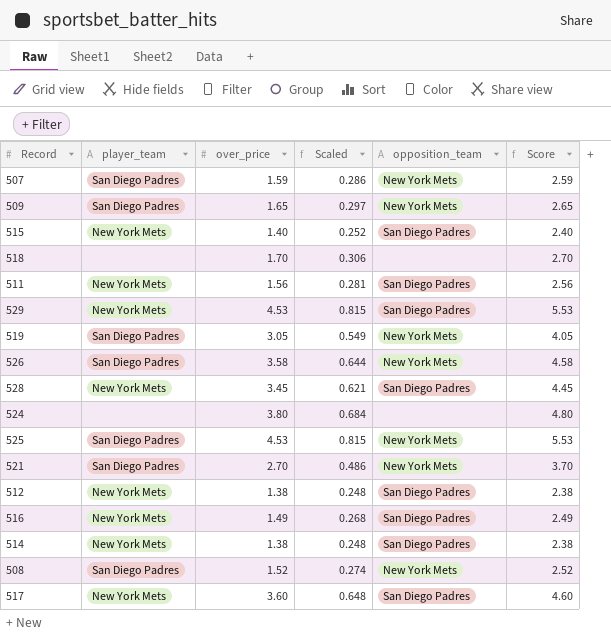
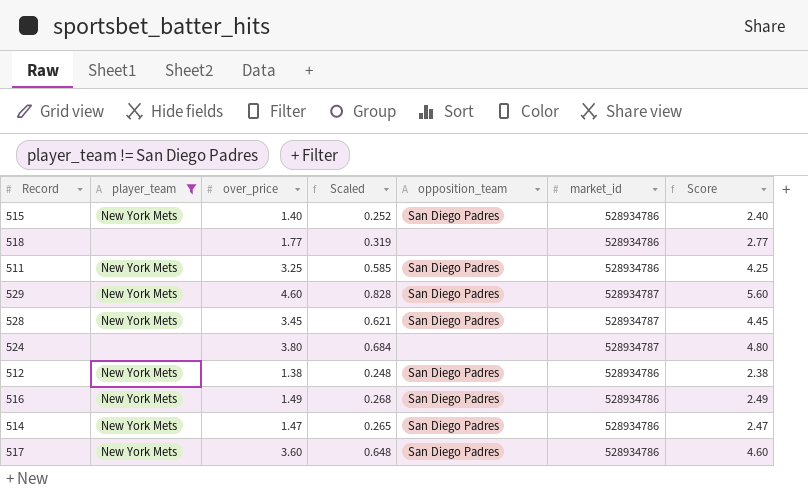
filter: none -> player_team != San Diego Padres
column market_id | position: none -> 6
518 | over_price: 1.70 -> 1.77
518 | Scaled: 0.306 -> 0.319
518 | Score: 2.70 -> 2.77
511 | over_price: 1.56 -> 3.25
511 | Scaled: 0.281 -> 0.585
511 | Score: 2.56 -> 4.25
529 | over_price: 4.53 -> 4.60
529 | Scaled: 0.815 -> 0.828
529 | Score: 5.53 -> 5.60
514 | over_price: 1.38 -> 1.47
514 | Scaled: 0.248 -> 0.265
514 | Score: 2.38 -> 2.47

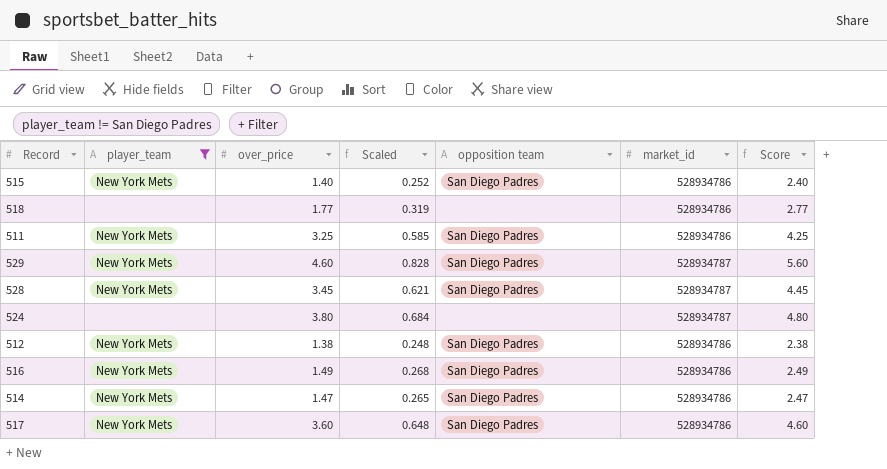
column name: opposition_team -> opposition team

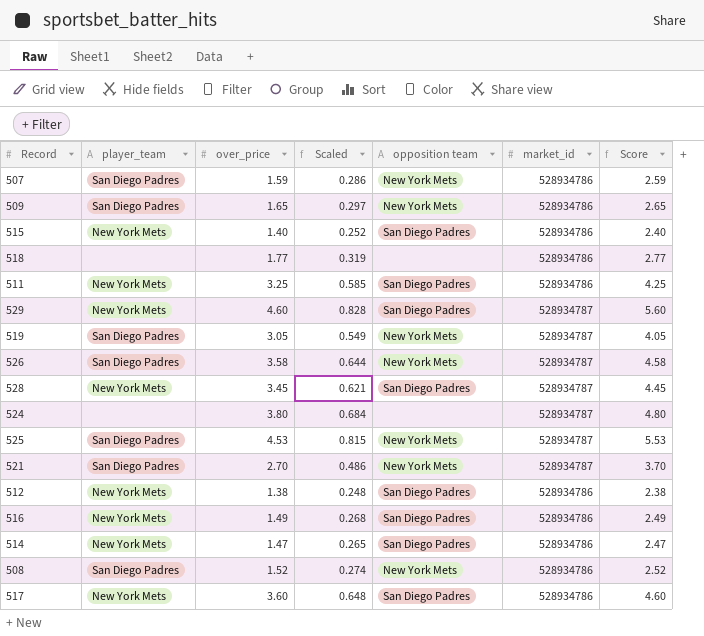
filter: player_team != San Diego Padres -> none

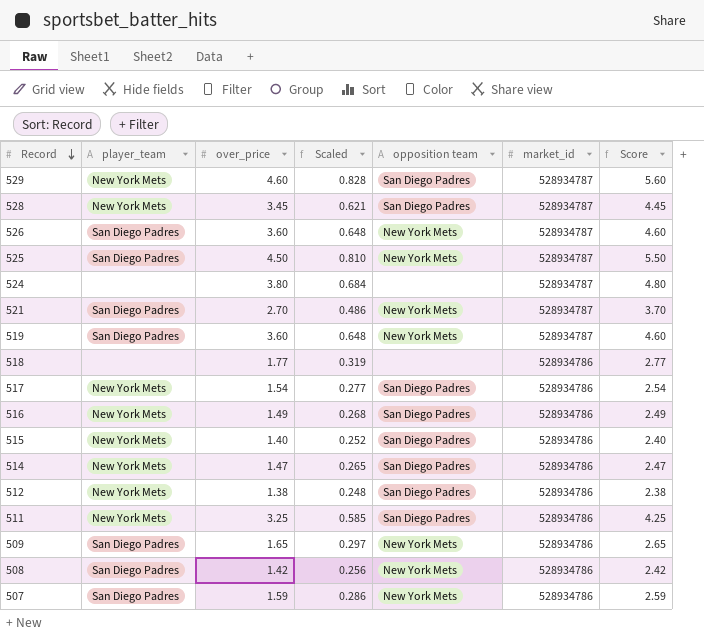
row order: none -> Record descending
526 | over_price: 3.58 -> 3.60
526 | Scaled: 0.644 -> 0.648
526 | Score: 4.58 -> 4.60
525 | over_price: 4.53 -> 4.50
525 | Scaled: 0.815 -> 0.810
525 | Score: 5.53 -> 5.50
519 | over_price: 3.05 -> 3.60
519 | Scaled: 0.549 -> 0.648
519 | Score: 4.05 -> 4.60
517 | over_price: 3.60 -> 1.54
517 | Scaled: 0.648 -> 0.277
517 | Score: 4.60 -> 2.54
508 | over_price: 1.52 -> 1.42
508 | Scaled: 0.274 -> 0.256
508 | Score: 2.52 -> 2.42

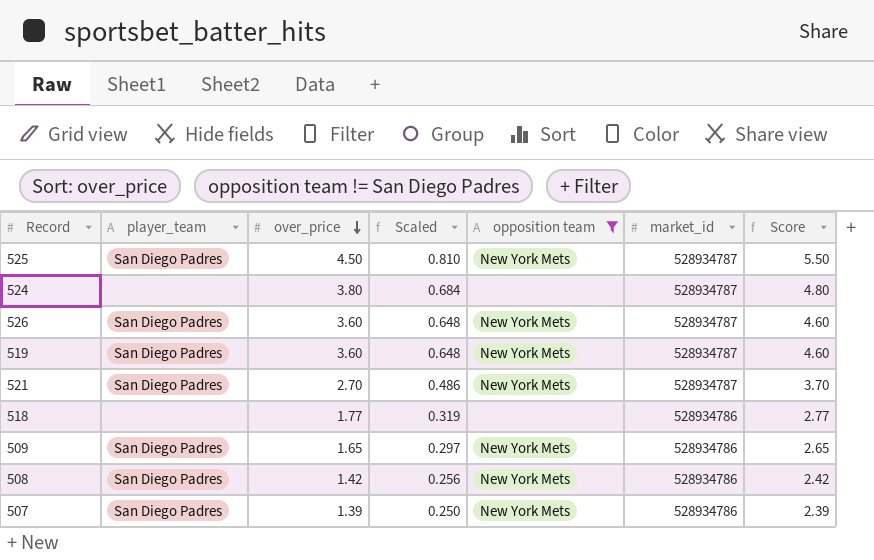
filter: none -> opposition team != San Diego Padres
row order: Record descending -> over_price descending
507 | over_price: 1.59 -> 1.39
507 | Scaled: 0.286 -> 0.250
507 | Score: 2.59 -> 2.39

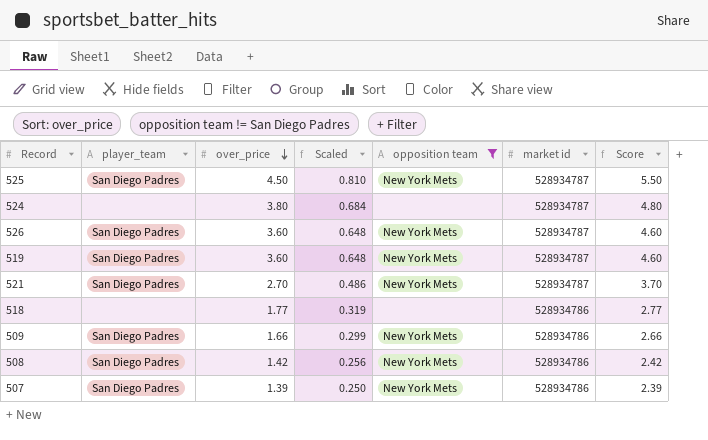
column name: market_id -> market id
509 | over_price: 1.65 -> 1.66
509 | Scaled: 0.297 -> 0.299
509 | Score: 2.65 -> 2.66

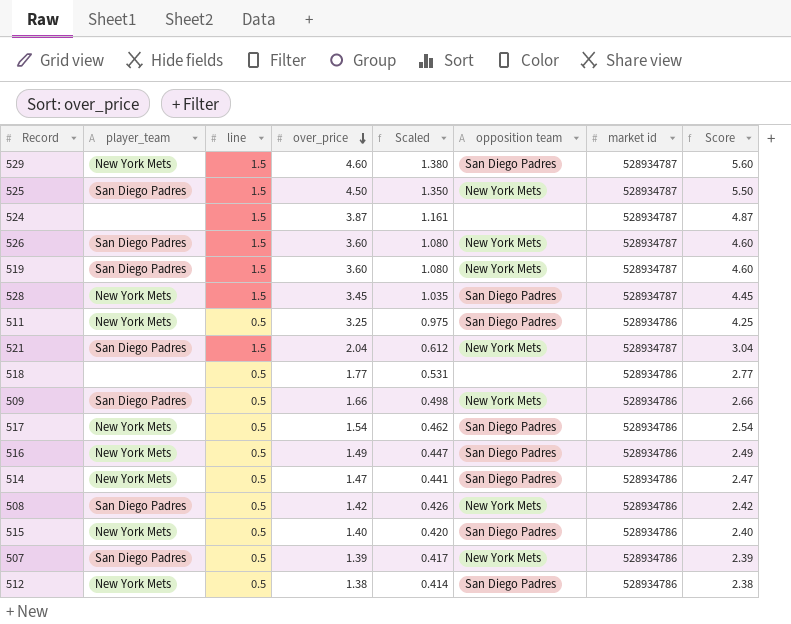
filter: opposition team != San Diego Padres -> none
column line | position: none -> 3
column Scaled | formula: [over_price] * 0.18 -> [over_price] * 0.3
524 | over_price: 3.80 -> 3.87
524 | Score: 4.80 -> 4.87
521 | over_price: 2.70 -> 2.04
521 | Score: 3.70 -> 3.04

